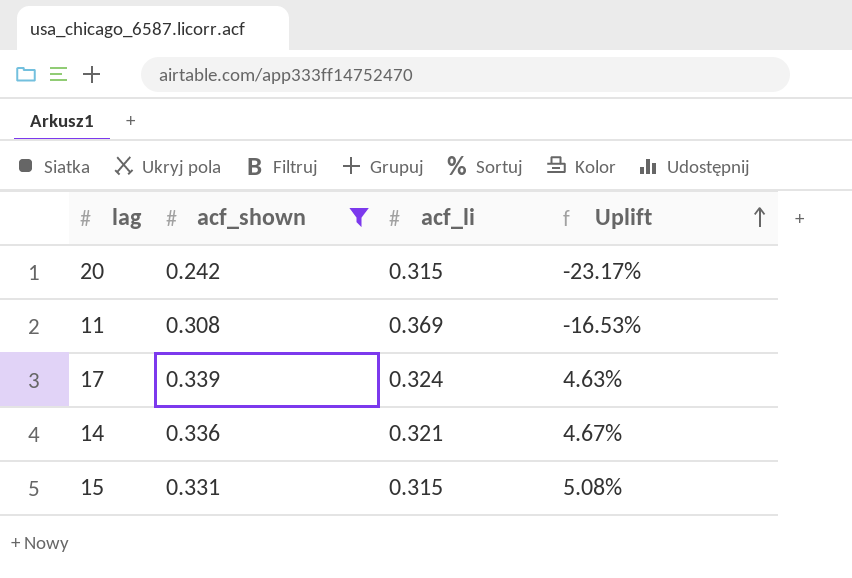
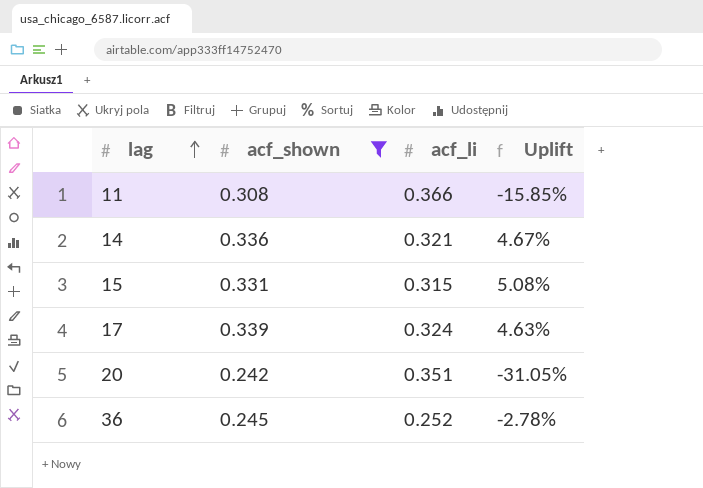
row order: Uplift ascending -> lag ascending
11 | acf_li: 0.369 -> 0.366
11 | Uplift: -16.53% -> -15.85%
20 | acf_li: 0.315 -> 0.351
20 | Uplift: -23.17% -> -31.05%
row 36: none -> 0.245 | 0.252 | -2.78%

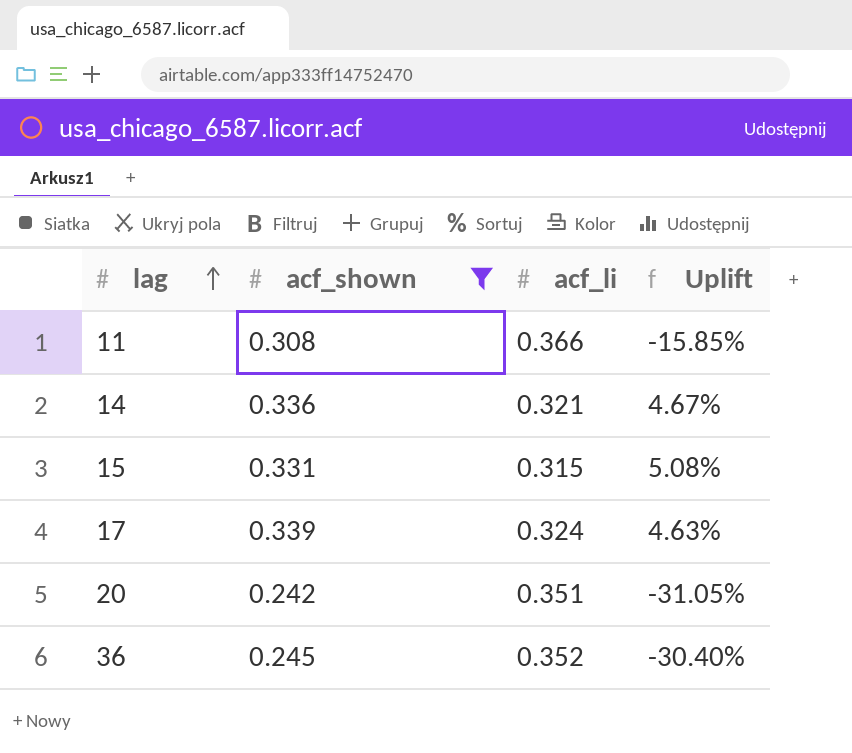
36 | acf_li: 0.252 -> 0.352
36 | Uplift: -2.78% -> -30.40%

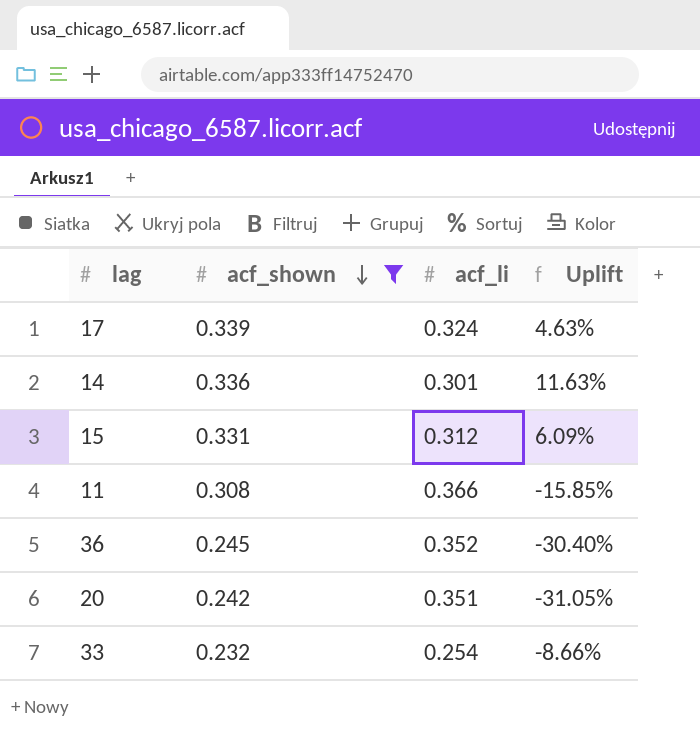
row order: lag ascending -> acf_shown descending
14 | acf_li: 0.321 -> 0.301
14 | Uplift: 4.67% -> 11.63%
15 | acf_li: 0.315 -> 0.312
15 | Uplift: 5.08% -> 6.09%
row 33: none -> 0.232 | 0.254 | -8.66%

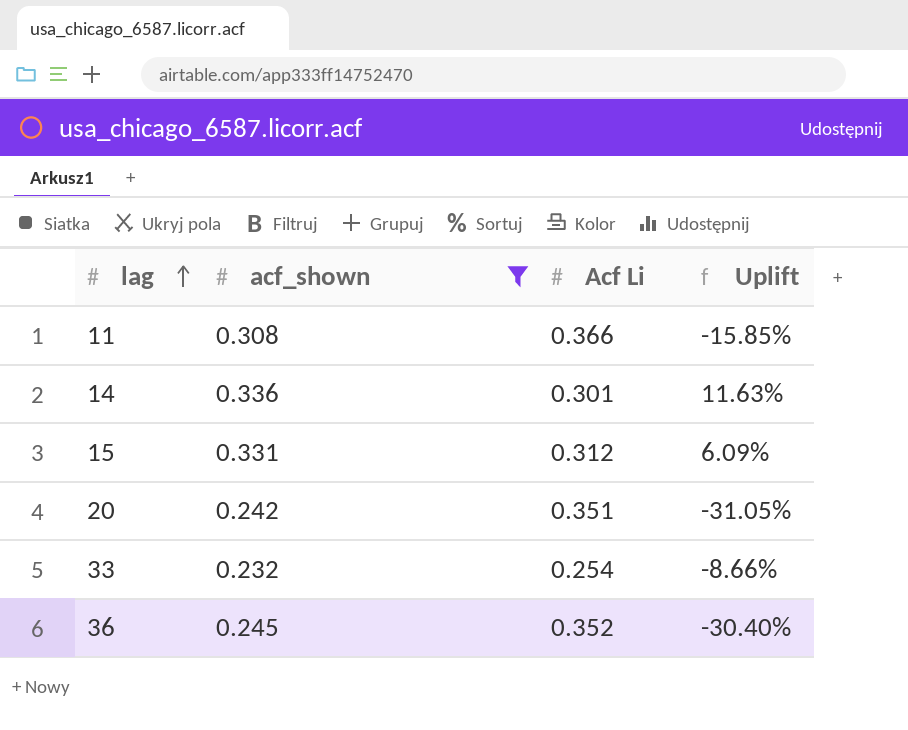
row order: acf_shown descending -> lag ascending
column name: acf_li -> Acf Li
row 17: 0.339 | 0.324 | 4.63% -> none

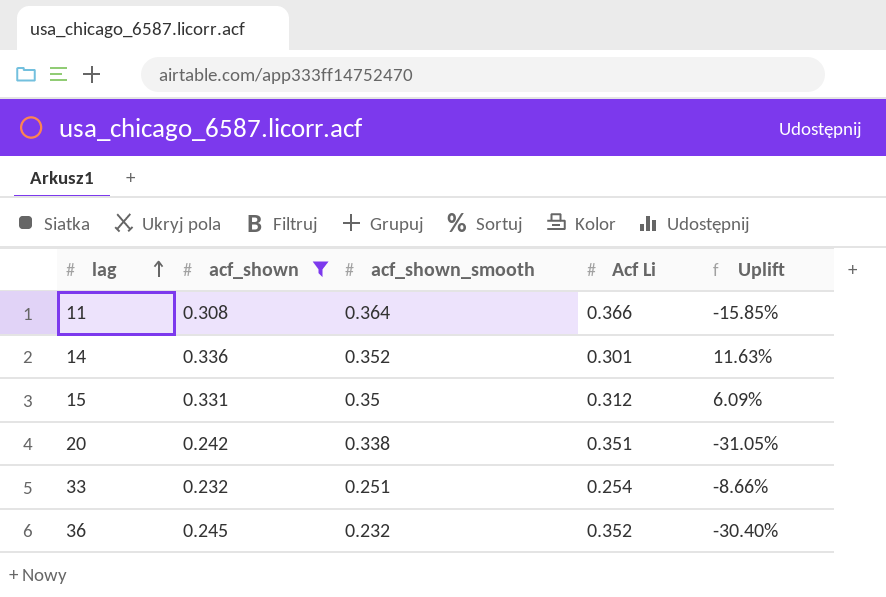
column acf_shown_smooth | position: none -> 3

